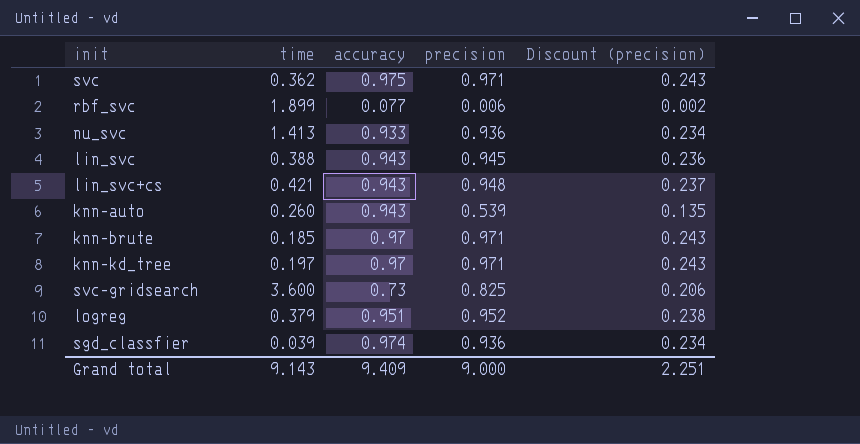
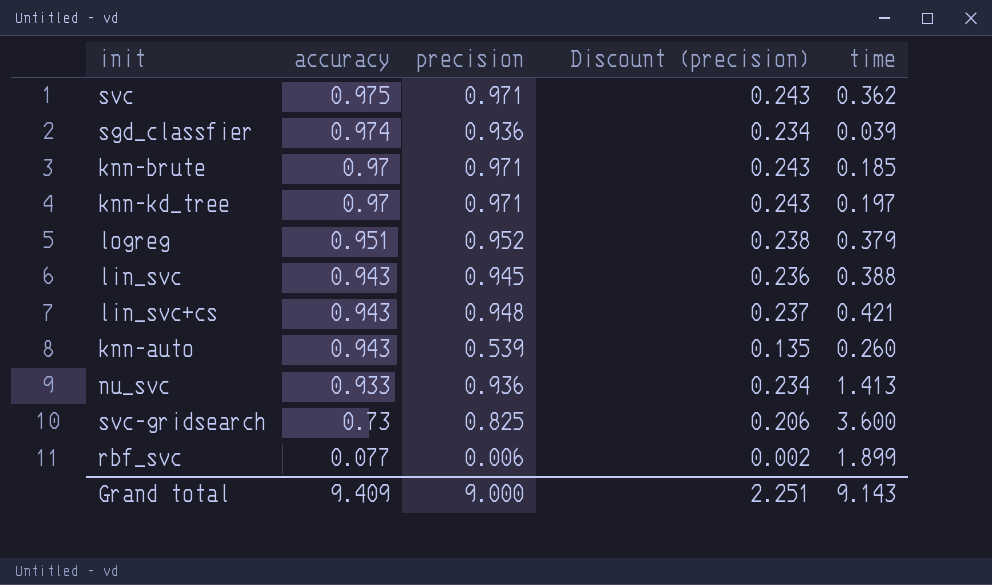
row order: none -> accuracy descending
column time | position: 2 -> 5

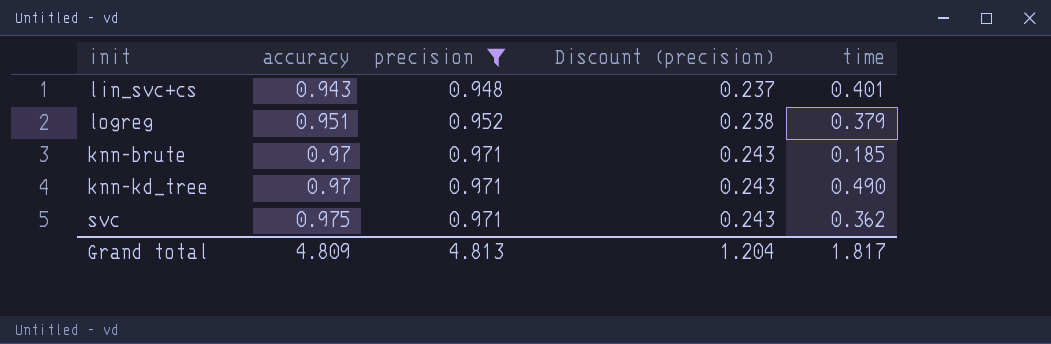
filter: none -> precision >= 0.948
row order: accuracy descending -> accuracy ascending
lin_svc+cs | time: 0.421 -> 0.401
knn-kd_tree | time: 0.197 -> 0.490
Grand total | accuracy: 9.409 -> 4.809
Grand total | precision: 9.000 -> 4.813
Grand total | Discount (precision): 2.251 -> 1.204
Grand total | time: 9.143 -> 1.817

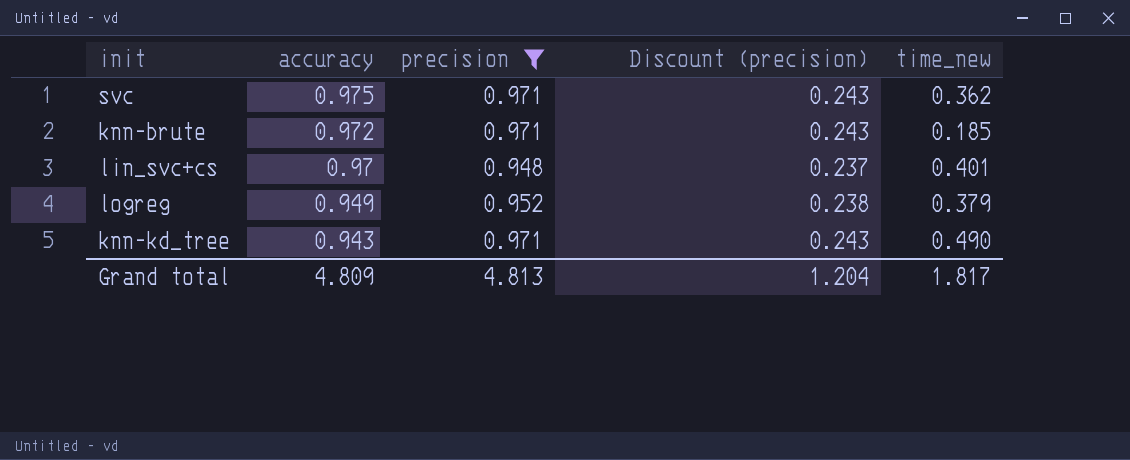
row order: accuracy ascending -> accuracy descending
column name: time -> time_new
knn-brute | accuracy: 0.97 -> 0.972
lin_svc+cs | accuracy: 0.943 -> 0.97
logreg | accuracy: 0.951 -> 0.949
knn-kd_tree | accuracy: 0.97 -> 0.943

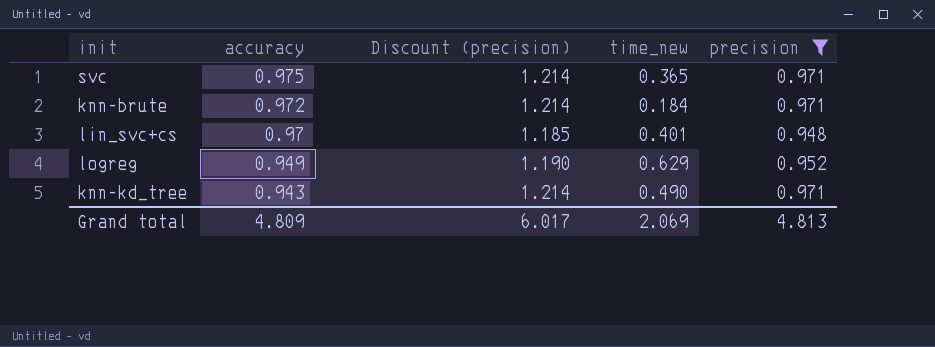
column Discount (precision) | formula: [precision] * 0.25 -> [precision] * 1.25
column precision | position: 3 -> 5
svc | time_new: 0.362 -> 0.365
knn-brute | time_new: 0.185 -> 0.184
logreg | time_new: 0.379 -> 0.629
Grand total | Discount (precision): 1.204 -> 6.017
Grand total | time_new: 1.817 -> 2.069

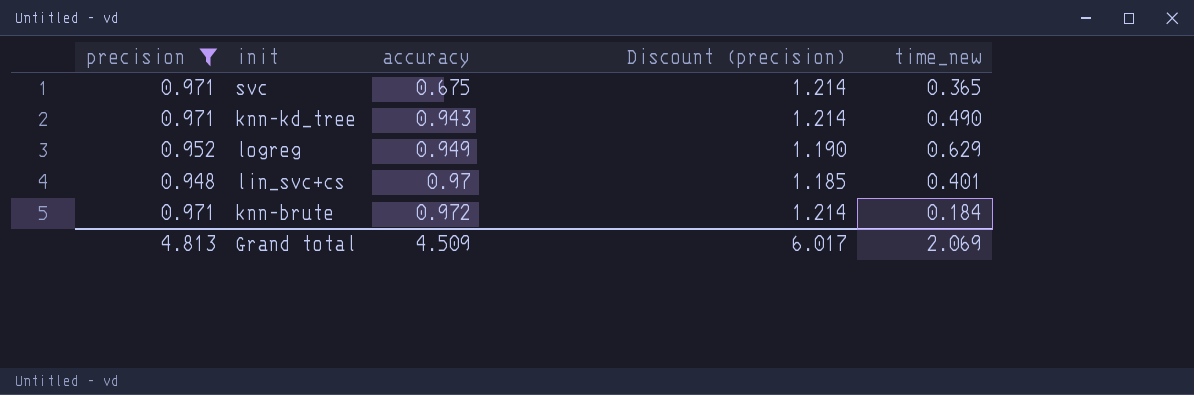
row order: accuracy descending -> accuracy ascending
column precision | position: 5 -> 1
svc | accuracy: 0.975 -> 0.675
Grand total | accuracy: 4.809 -> 4.509

